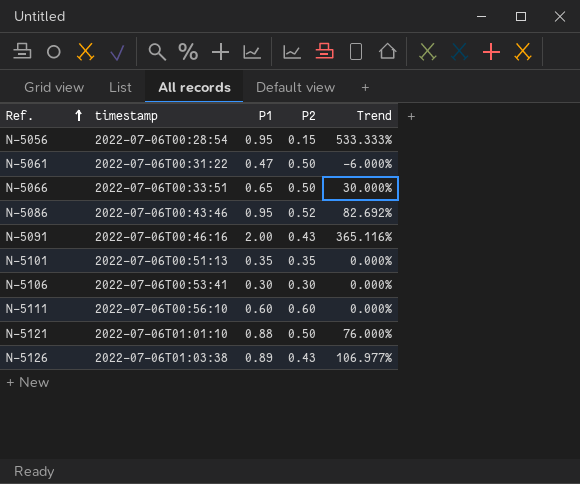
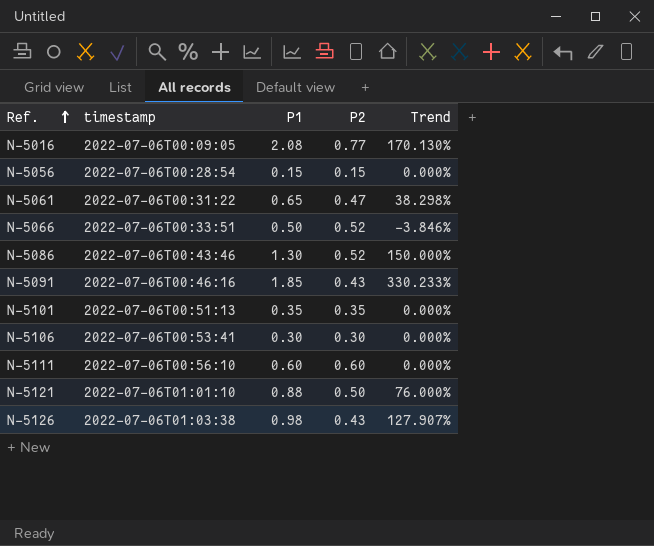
row N-5016: none -> 2022-07-06T00:09:05 | 2.08 | 0.77 | 170.130%
N-5056 | P1: 0.95 -> 0.15
N-5056 | Trend: 533.333% -> 0.000%
N-5061 | P1: 0.47 -> 0.65
N-5061 | P2: 0.50 -> 0.47
N-5061 | Trend: -6.000% -> 38.298%
N-5066 | P1: 0.65 -> 0.50
N-5066 | P2: 0.50 -> 0.52
N-5066 | Trend: 30.000% -> -3.846%
N-5086 | P1: 0.95 -> 1.30
N-5086 | Trend: 82.692% -> 150.000%
N-5091 | P1: 2.00 -> 1.85
N-5091 | Trend: 365.116% -> 330.233%
N-5126 | P1: 0.89 -> 0.98
N-5126 | Trend: 106.977% -> 127.907%

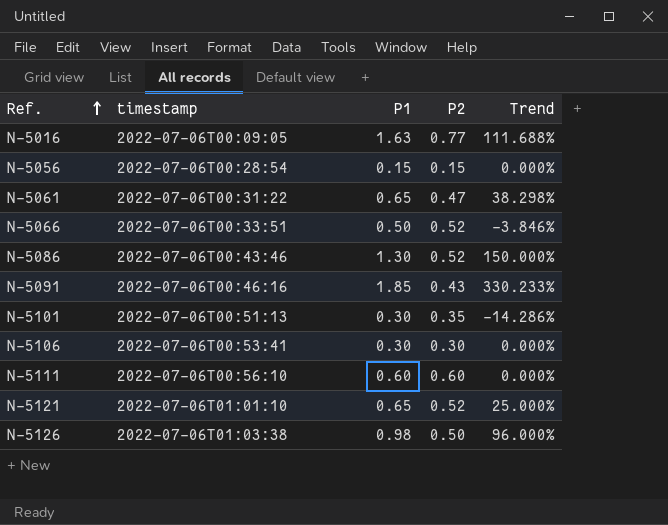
N-5016 | P1: 2.08 -> 1.63
N-5016 | Trend: 170.130% -> 111.688%
N-5101 | P1: 0.35 -> 0.30
N-5101 | Trend: 0.000% -> -14.286%
N-5121 | P1: 0.88 -> 0.65
N-5121 | P2: 0.50 -> 0.52
N-5121 | Trend: 76.000% -> 25.000%
N-5126 | P2: 0.43 -> 0.50
N-5126 | Trend: 127.907% -> 96.000%

